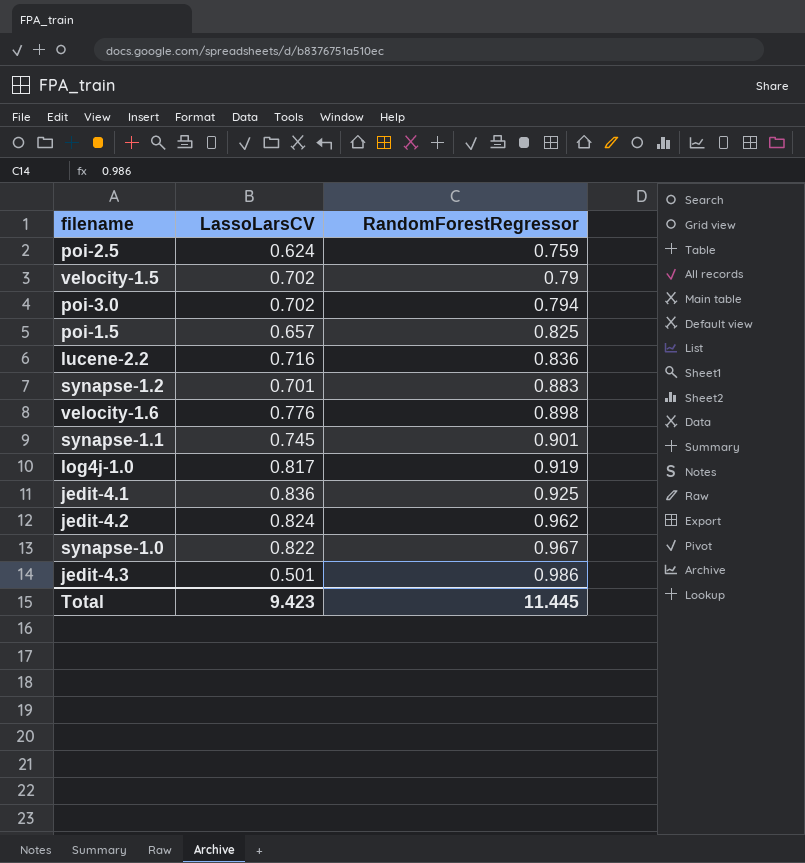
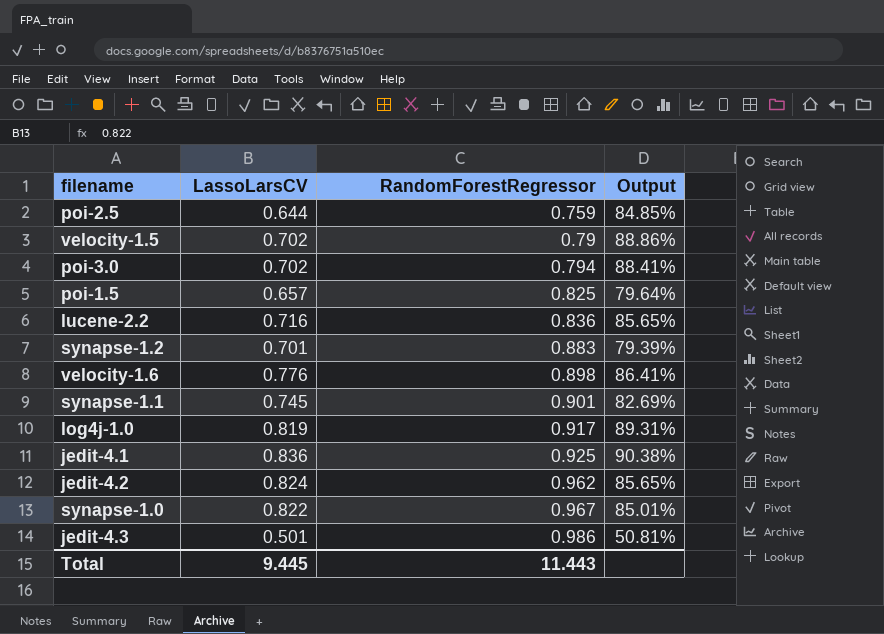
column Output | formula: none -> [LassoLarsCV] / [RandomForestRegressor]
poi-2.5 | LassoLarsCV: 0.624 -> 0.644
log4j-1.0 | LassoLarsCV: 0.817 -> 0.819
log4j-1.0 | RandomForestRegressor: 0.919 -> 0.917
Total | LassoLarsCV: 9.423 -> 9.445
Total | RandomForestRegressor: 11.445 -> 11.443

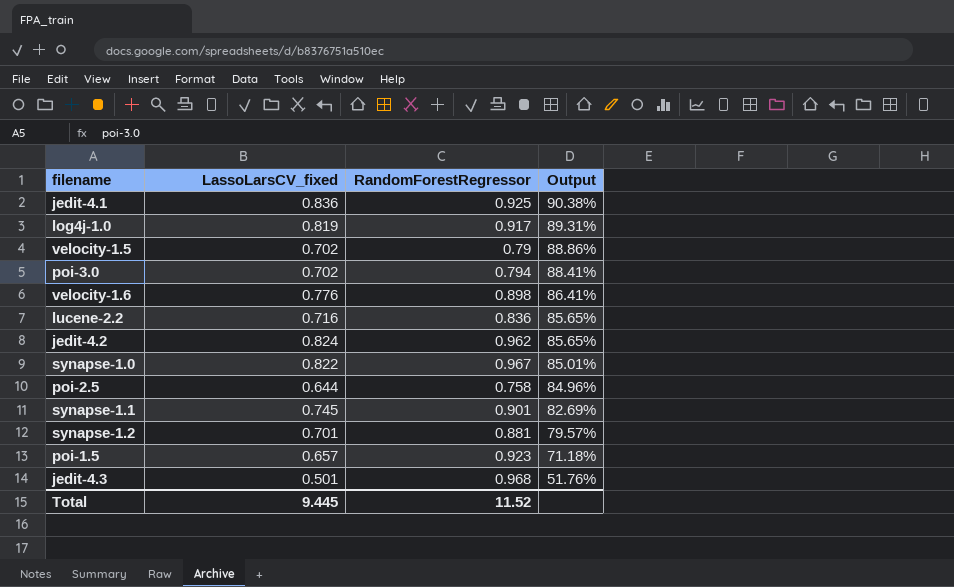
row order: RandomForestRegressor ascending -> Output descending
column name: LassoLarsCV -> LassoLarsCV_fixed
poi-2.5 | RandomForestRegressor: 0.759 -> 0.758
poi-2.5 | Output: 84.85% -> 84.96%
synapse-1.2 | RandomForestRegressor: 0.883 -> 0.881
synapse-1.2 | Output: 79.39% -> 79.57%
poi-1.5 | RandomForestRegressor: 0.825 -> 0.923
poi-1.5 | Output: 79.64% -> 71.18%
jedit-4.3 | RandomForestRegressor: 0.986 -> 0.968
jedit-4.3 | Output: 50.81% -> 51.76%
Total | RandomForestRegressor: 11.443 -> 11.52

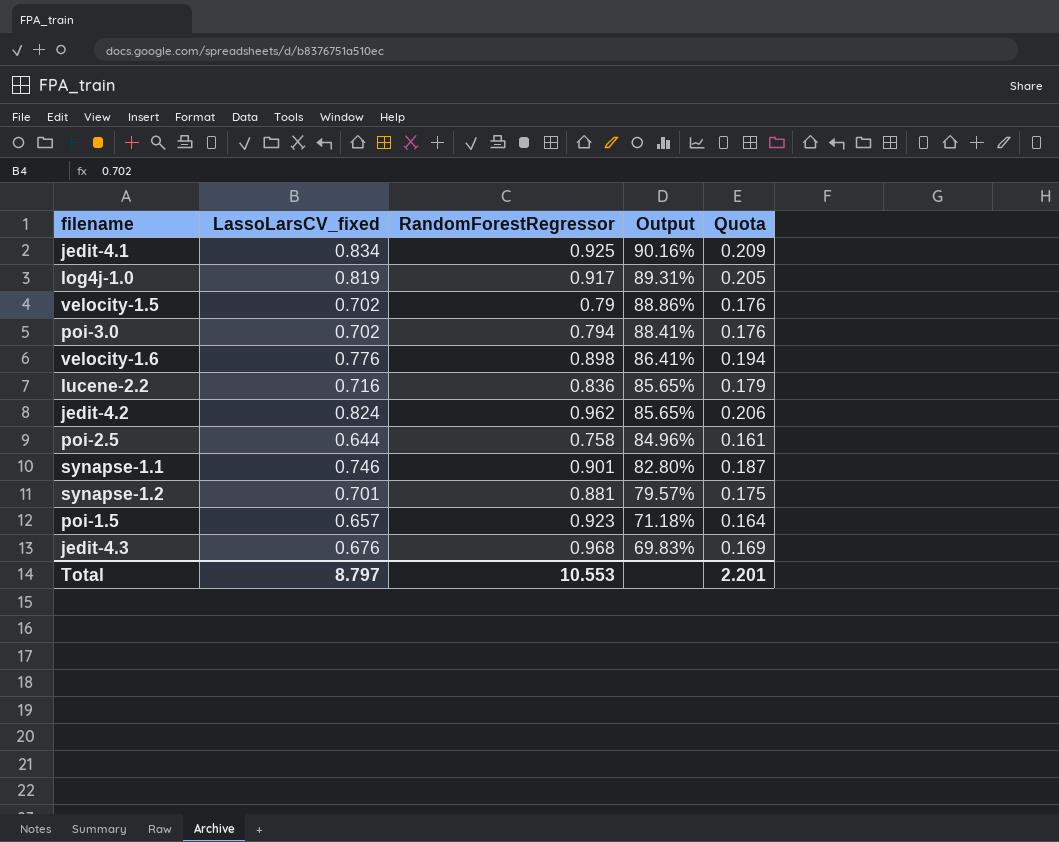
column Quota | formula: none -> [LassoLarsCV_fixed] * 0.25
row synapse-1.0: 0.822 | 0.967 | 85.01% -> none
jedit-4.1 | LassoLarsCV_fixed: 0.836 -> 0.834
jedit-4.1 | Output: 90.38% -> 90.16%
synapse-1.1 | LassoLarsCV_fixed: 0.745 -> 0.746
synapse-1.1 | Output: 82.69% -> 82.80%
jedit-4.3 | LassoLarsCV_fixed: 0.501 -> 0.676
jedit-4.3 | Output: 51.76% -> 69.83%
Total | LassoLarsCV_fixed: 9.445 -> 8.797
Total | RandomForestRegressor: 11.52 -> 10.553

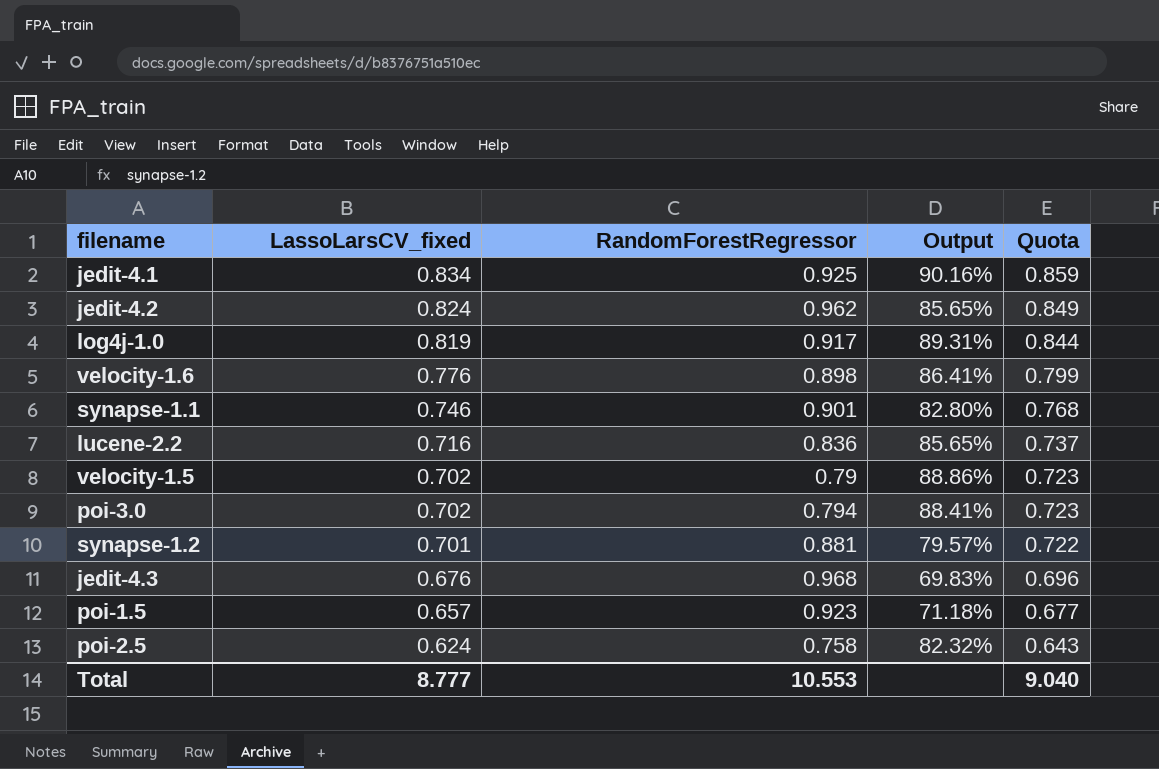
row order: Output descending -> LassoLarsCV_fixed descending
column Quota | formula: [LassoLarsCV_fixed] * 0.25 -> [LassoLarsCV_fixed] * 1.03
poi-2.5 | LassoLarsCV_fixed: 0.644 -> 0.624
poi-2.5 | Output: 84.96% -> 82.32%
Total | LassoLarsCV_fixed: 8.797 -> 8.777
Total | Quota: 2.201 -> 9.040

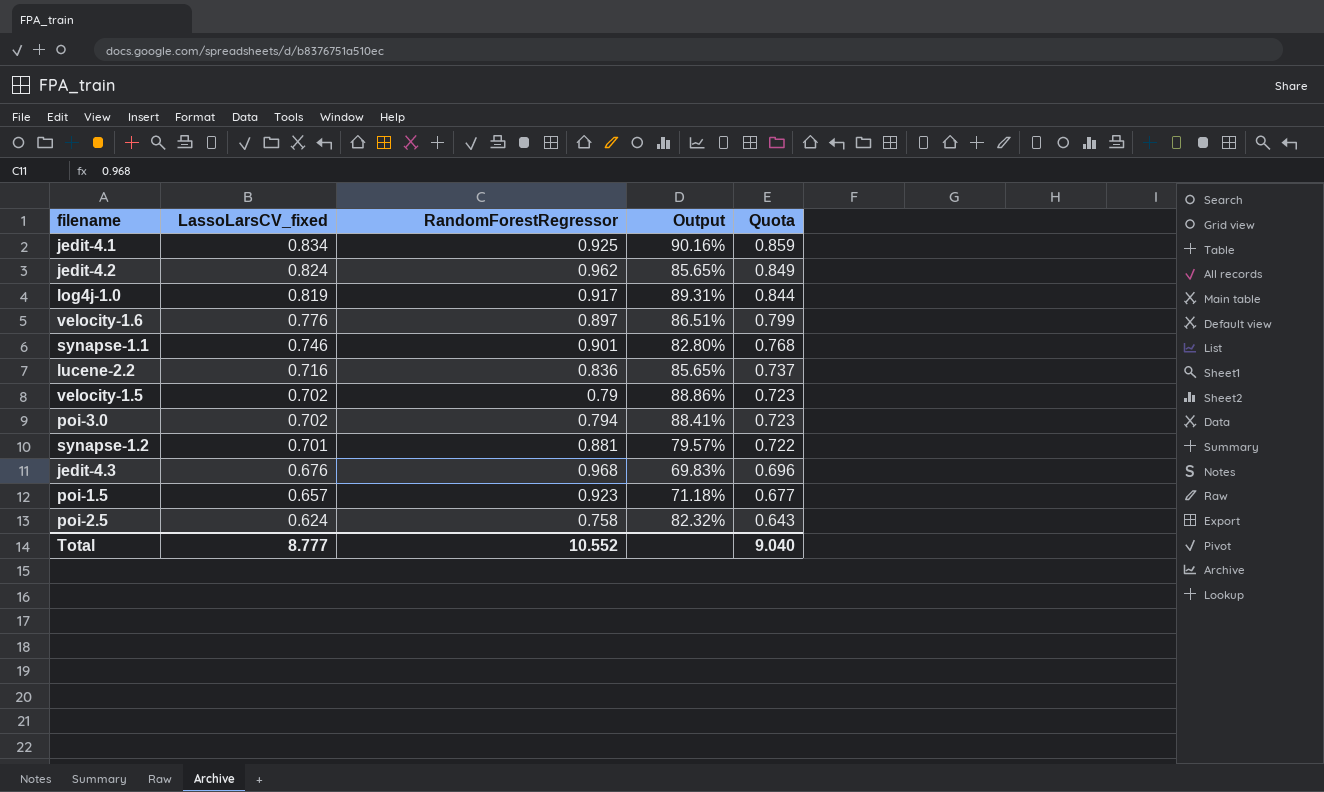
velocity-1.6 | RandomForestRegressor: 0.898 -> 0.897
velocity-1.6 | Output: 86.41% -> 86.51%
Total | RandomForestRegressor: 10.553 -> 10.552

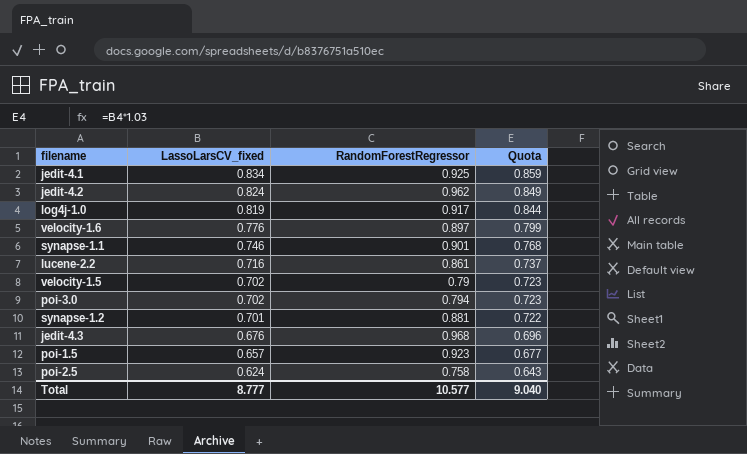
column Output | formula: [LassoLarsCV_fixed] / [RandomForestRegressor] -> none
lucene-2.2 | RandomForestRegressor: 0.836 -> 0.861
Total | RandomForestRegressor: 10.552 -> 10.577

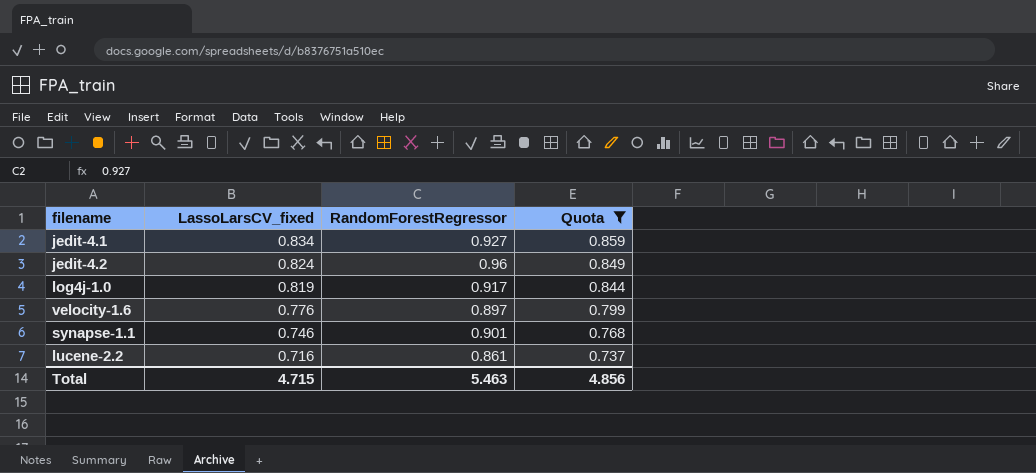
filter: none -> Quota >= 0.737
jedit-4.1 | RandomForestRegressor: 0.925 -> 0.927
jedit-4.2 | RandomForestRegressor: 0.962 -> 0.96
Total | LassoLarsCV_fixed: 8.777 -> 4.715
Total | RandomForestRegressor: 10.577 -> 5.463
Total | Quota: 9.040 -> 4.856

